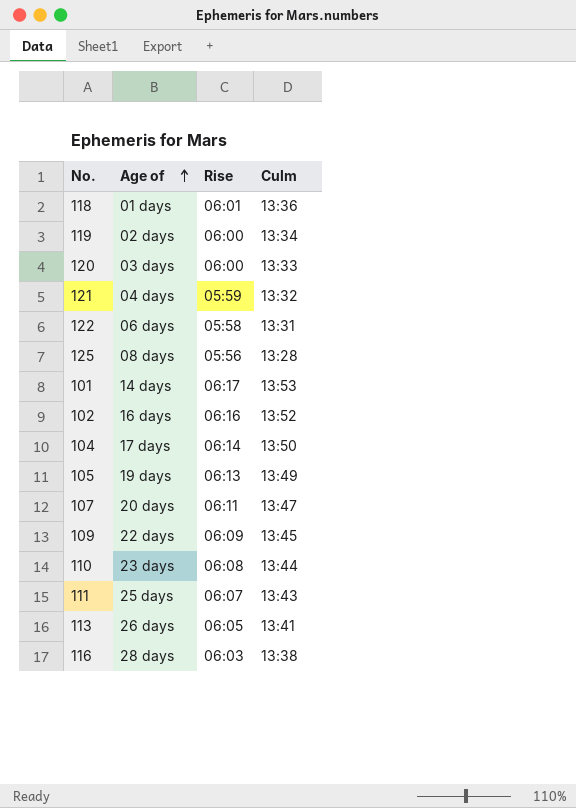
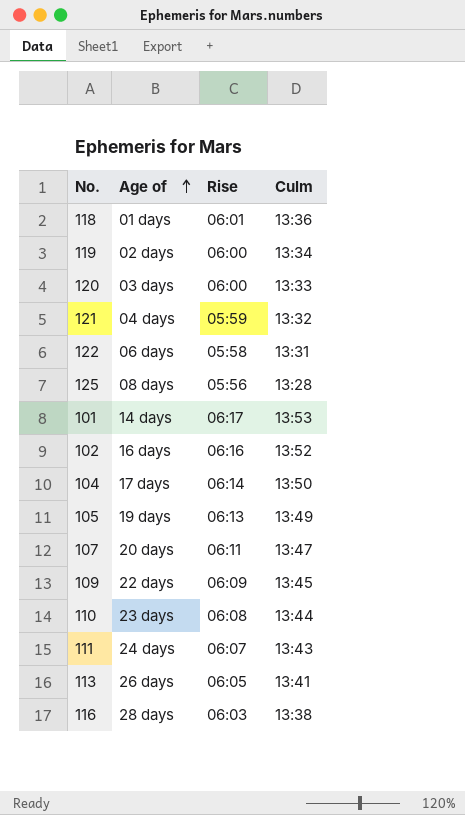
111 | Age of: 25 days -> 24 days

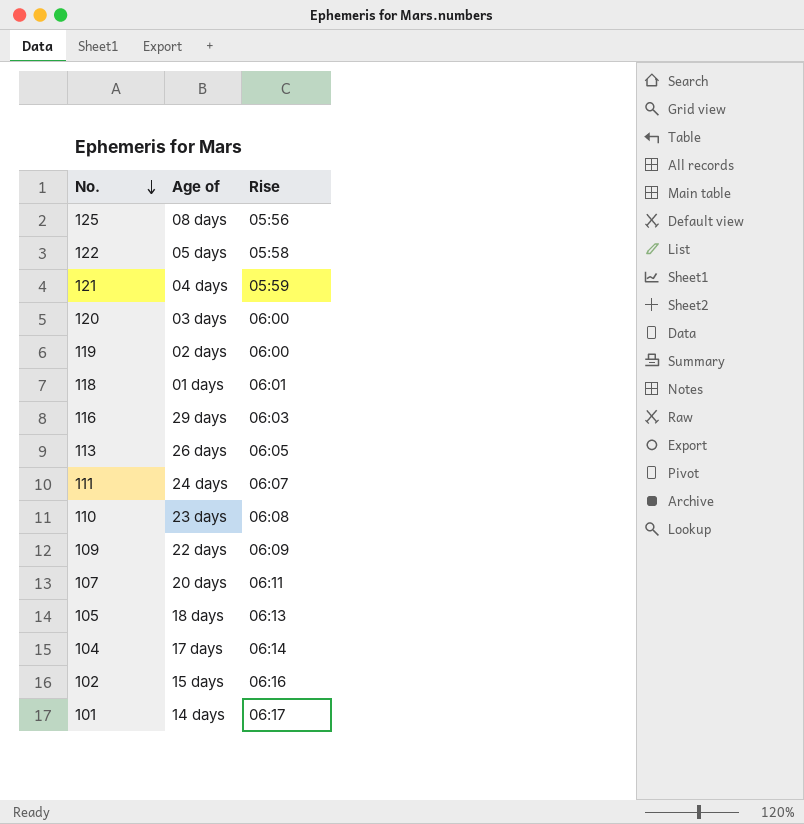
row order: Age of ascending -> No. descending
column Culm | position: 4 -> none
122 | Age of: 06 days -> 05 days
116 | Age of: 28 days -> 29 days
105 | Age of: 19 days -> 18 days
102 | Age of: 16 days -> 15 days

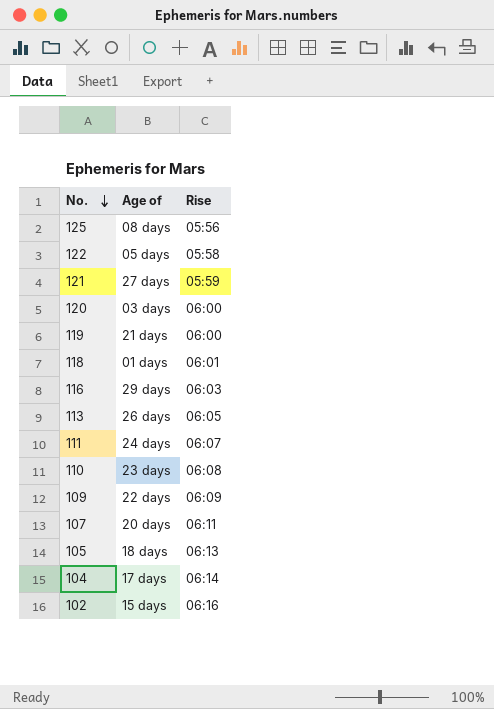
row 101: 14 days | 06:17 -> none
121 | Age of: 04 days -> 27 days
119 | Age of: 02 days -> 21 days

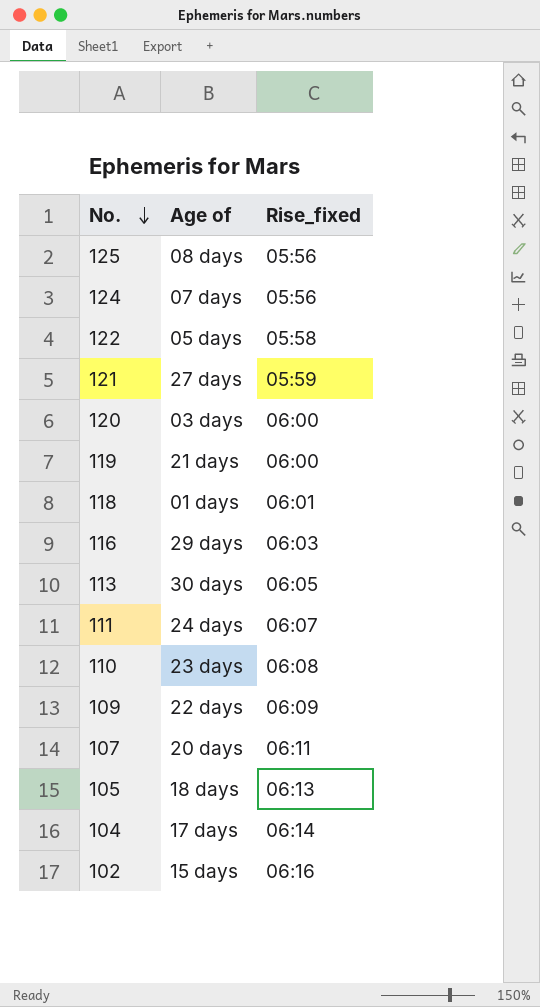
column name: Rise -> Rise_fixed
row 124: none -> 07 days | 05:56
113 | Age of: 26 days -> 30 days

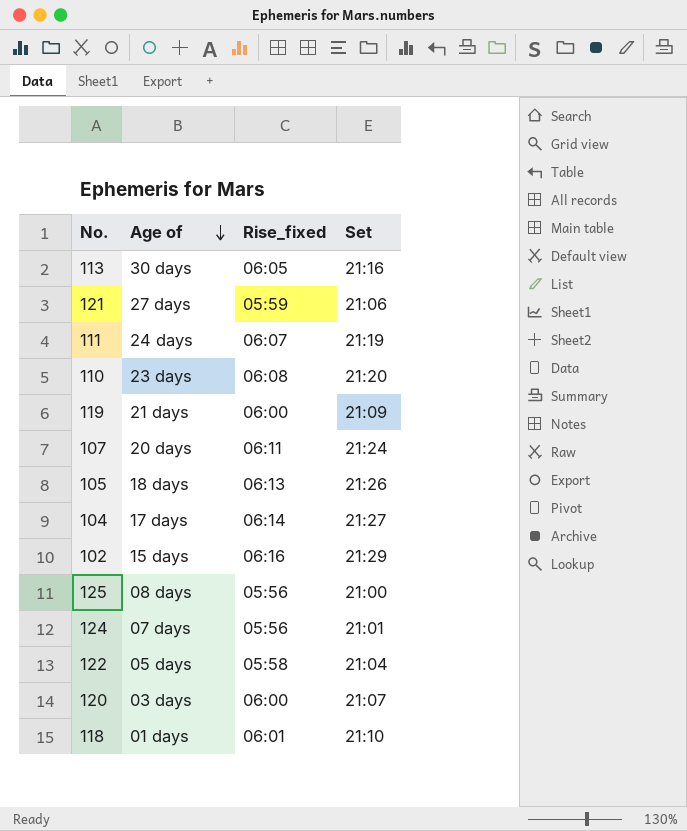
row order: No. descending -> Age of descending
column Set | position: none -> 4
row 116: 29 days | 06:03 -> none
row 109: 22 days | 06:09 -> none

